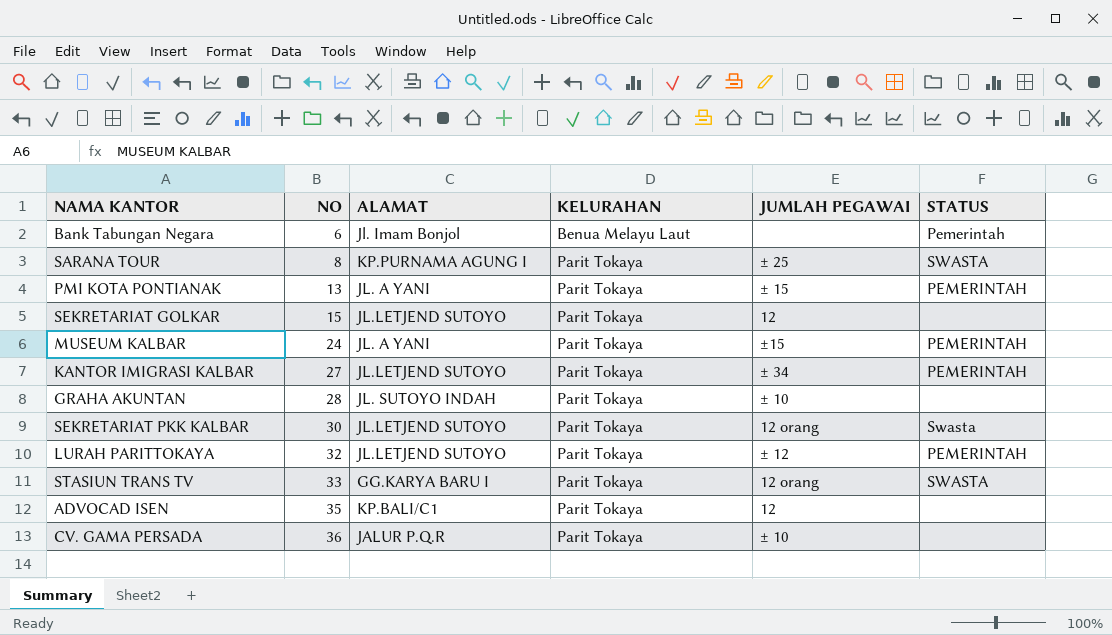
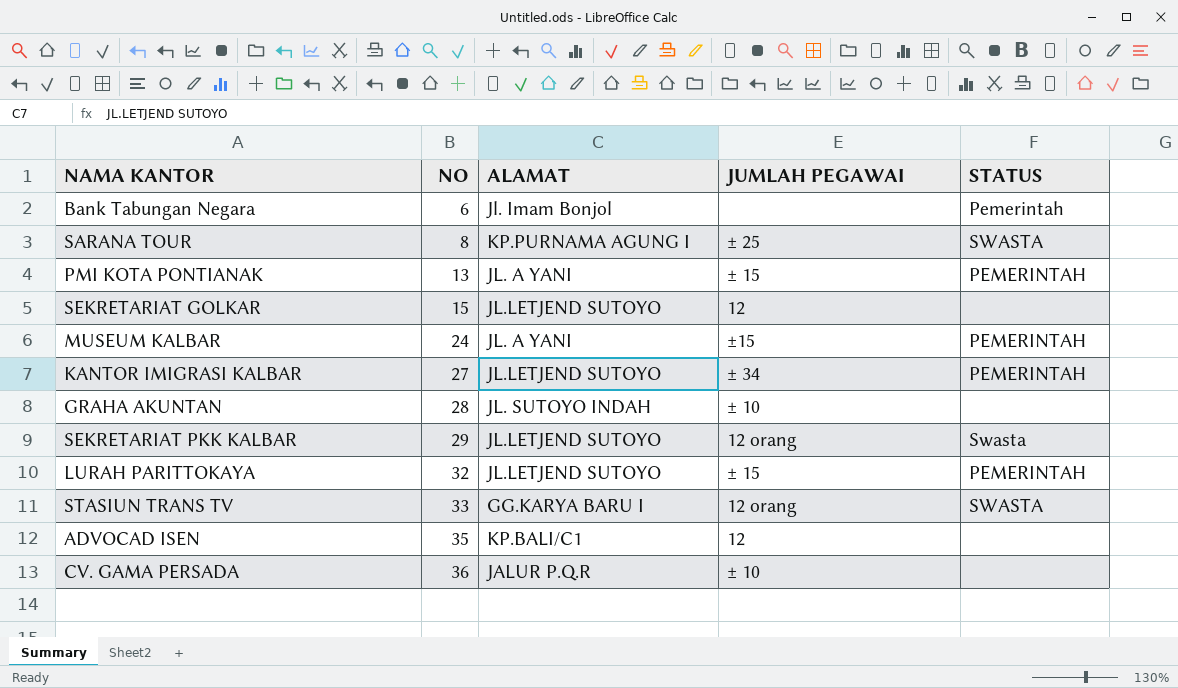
column KELURAHAN | position: 4 -> none
SEKRETARIAT PKK KALBAR | NO: 30 -> 29
LURAH PARITTOKAYA | JUMLAH PEGAWAI: ± 12 -> ± 15

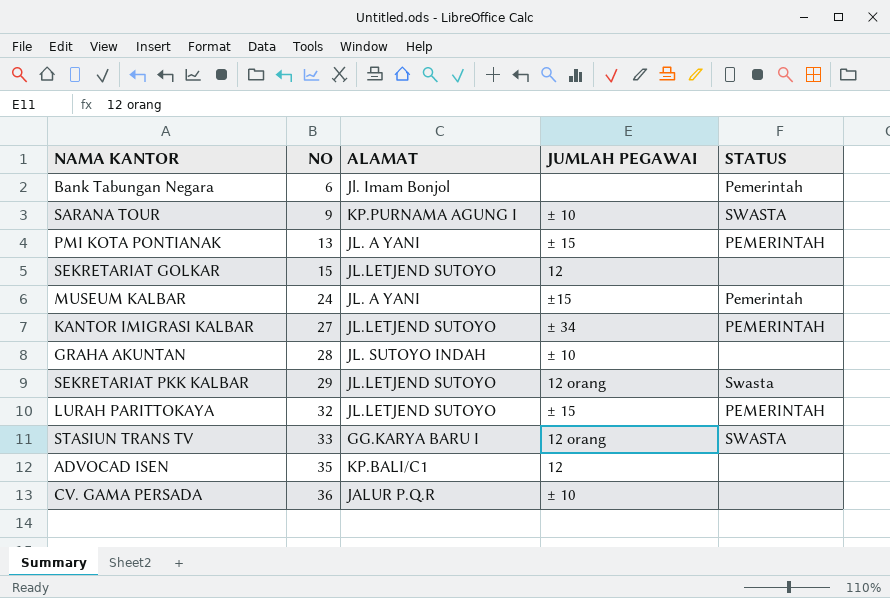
SARANA TOUR | NO: 8 -> 9
SARANA TOUR | JUMLAH PEGAWAI: ± 25 -> ± 10
MUSEUM KALBAR | STATUS: PEMERINTAH -> Pemerintah

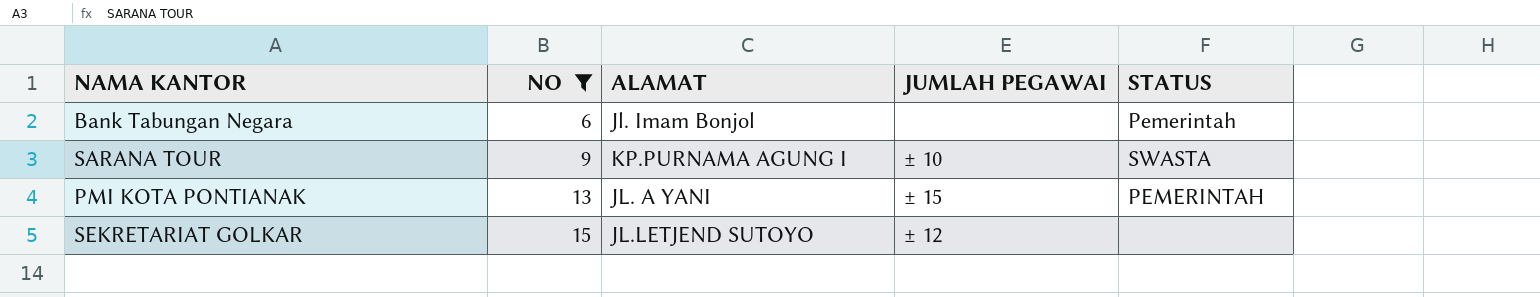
filter: none -> NO <= 15
SEKRETARIAT GOLKAR | JUMLAH PEGAWAI: 12 -> ± 12

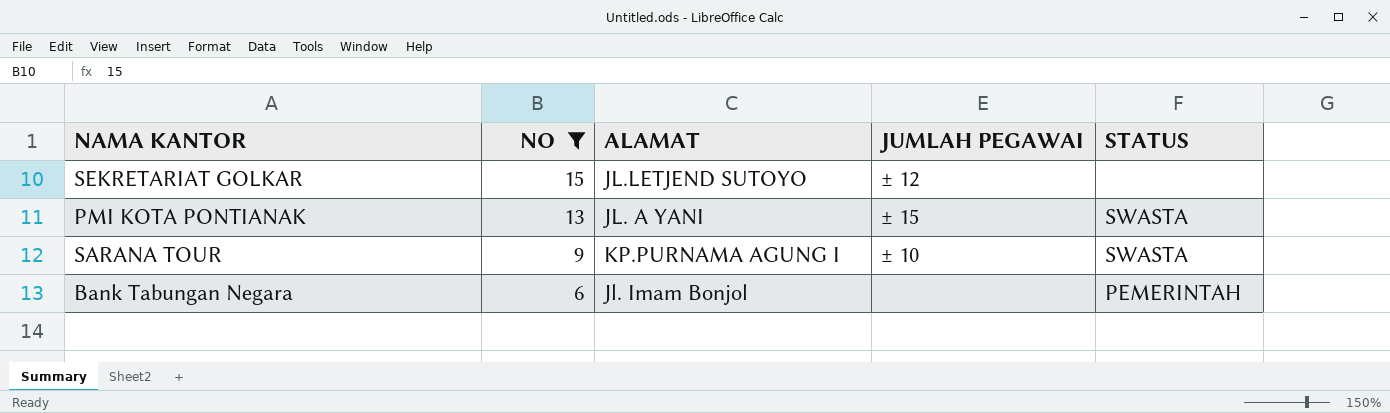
row order: NO ascending -> NO descending
PMI KOTA PONTIANAK | STATUS: PEMERINTAH -> SWASTA
Bank Tabungan Negara | STATUS: Pemerintah -> PEMERINTAH

